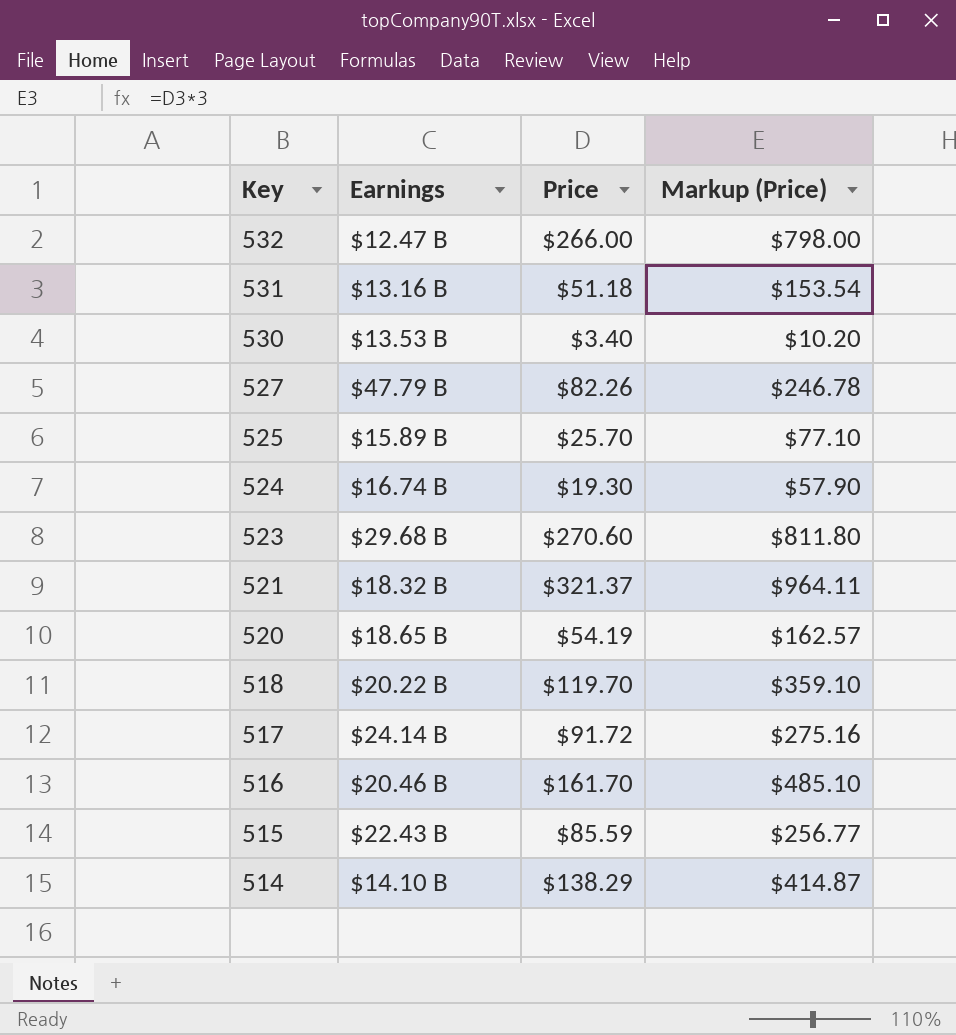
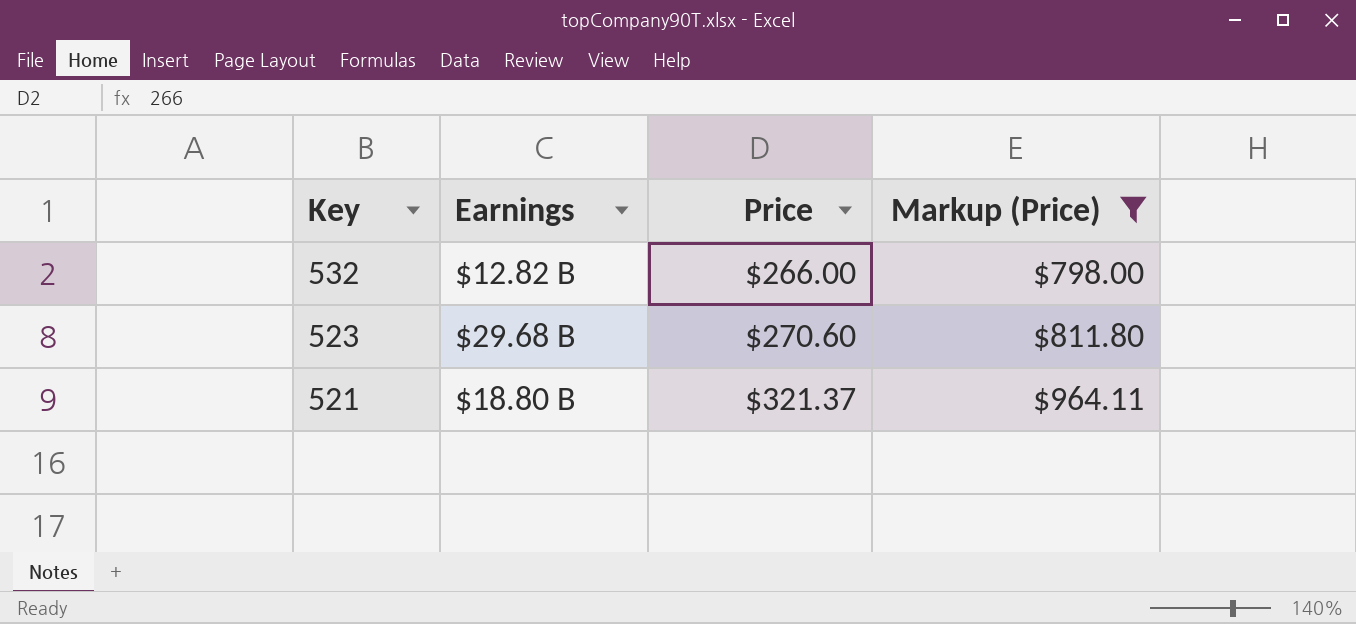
filter: none -> Markup (Price) >= $798.00
532 | Earnings: $12.47 B -> $12.82 B
521 | Earnings: $18.32 B -> $18.80 B

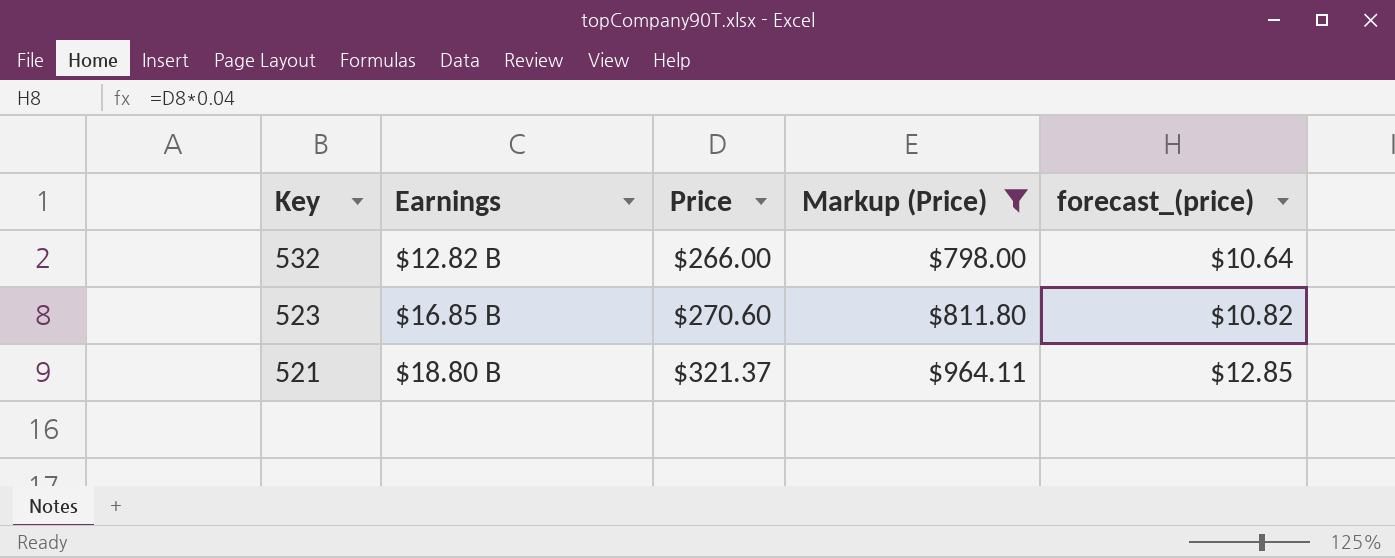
column forecast_(price) | formula: none -> [Price] * 0.04
523 | Earnings: $29.68 B -> $16.85 B

